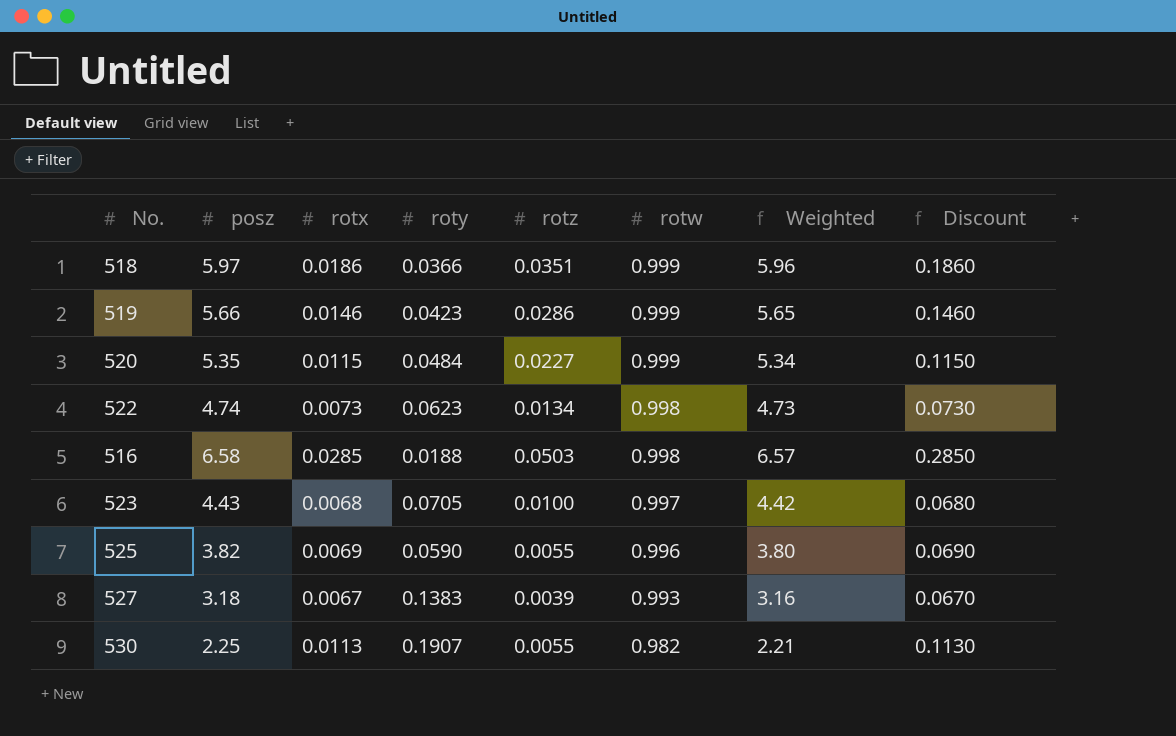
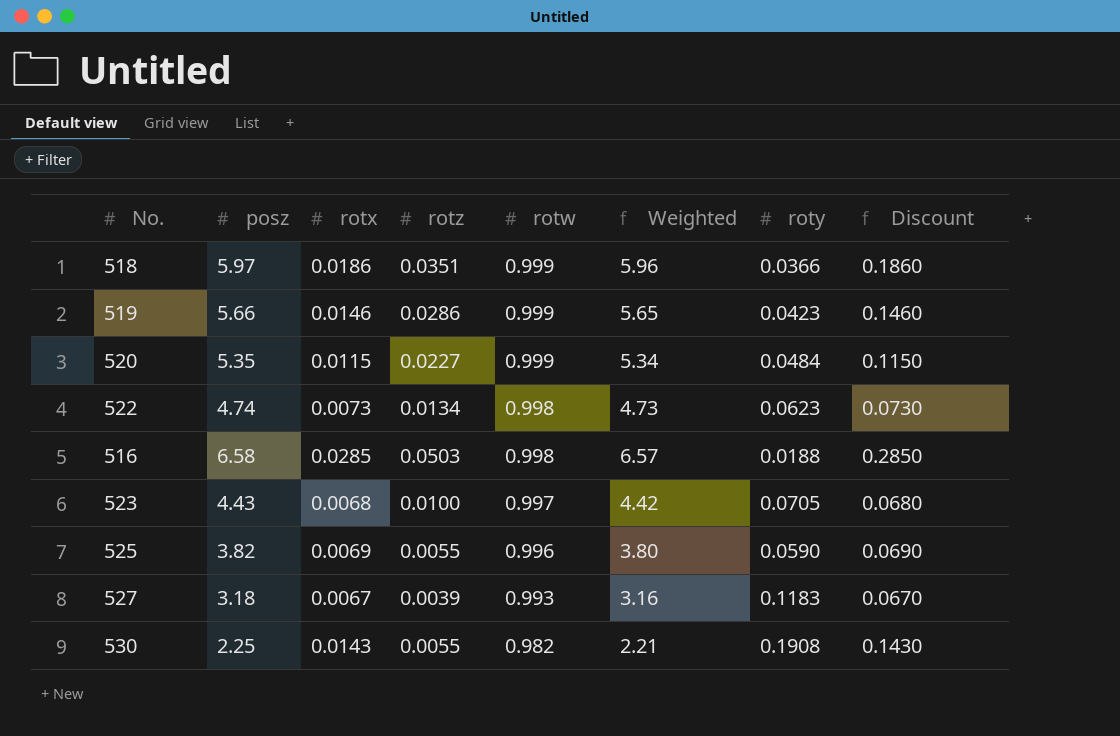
column roty | position: 4 -> 7
527 | roty: 0.1383 -> 0.1183
530 | rotx: 0.0113 -> 0.0143
530 | roty: 0.1907 -> 0.1908
530 | Discount: 0.1130 -> 0.1430

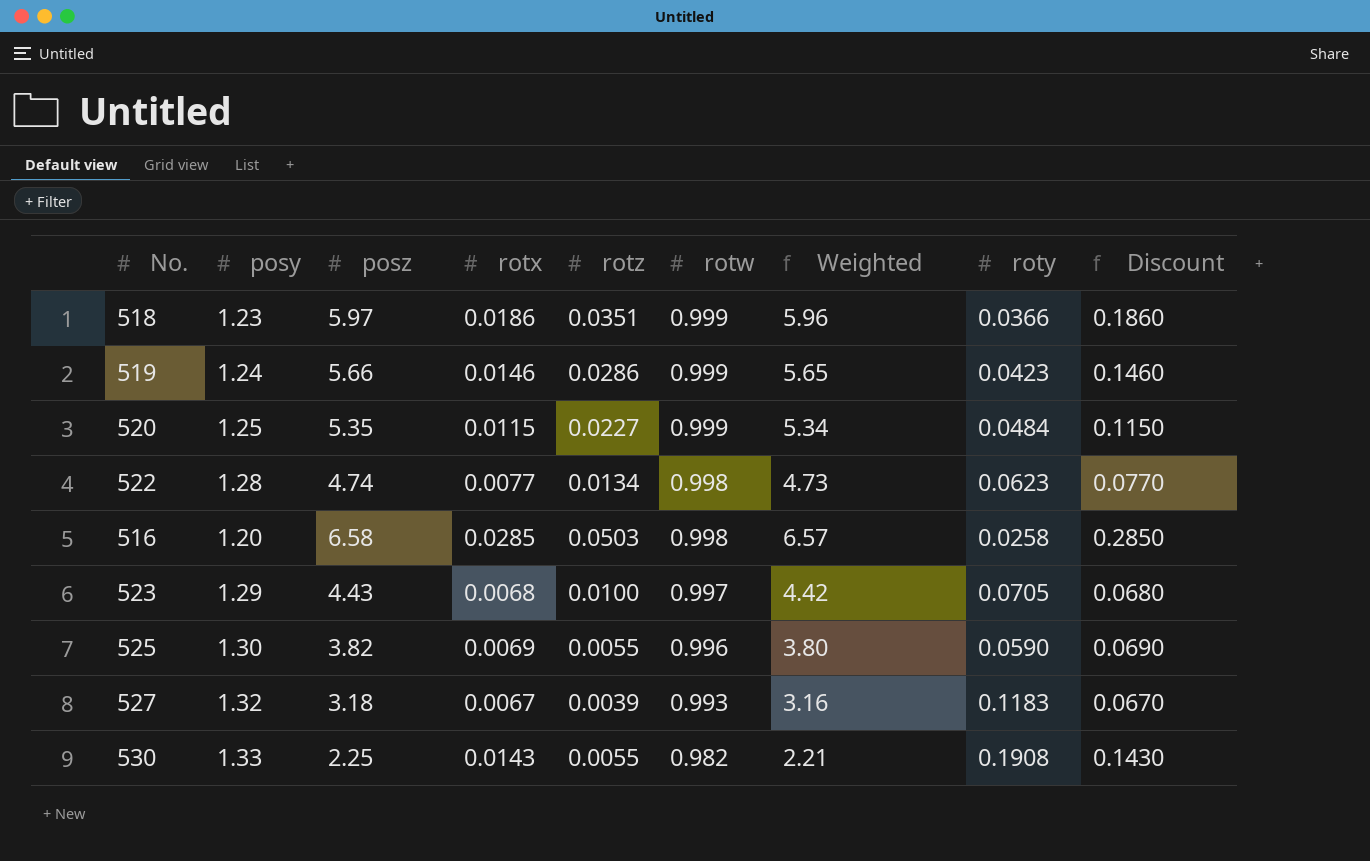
column posy | position: none -> 2
522 | rotx: 0.0073 -> 0.0077
522 | Discount: 0.0730 -> 0.0770
516 | roty: 0.0188 -> 0.0258

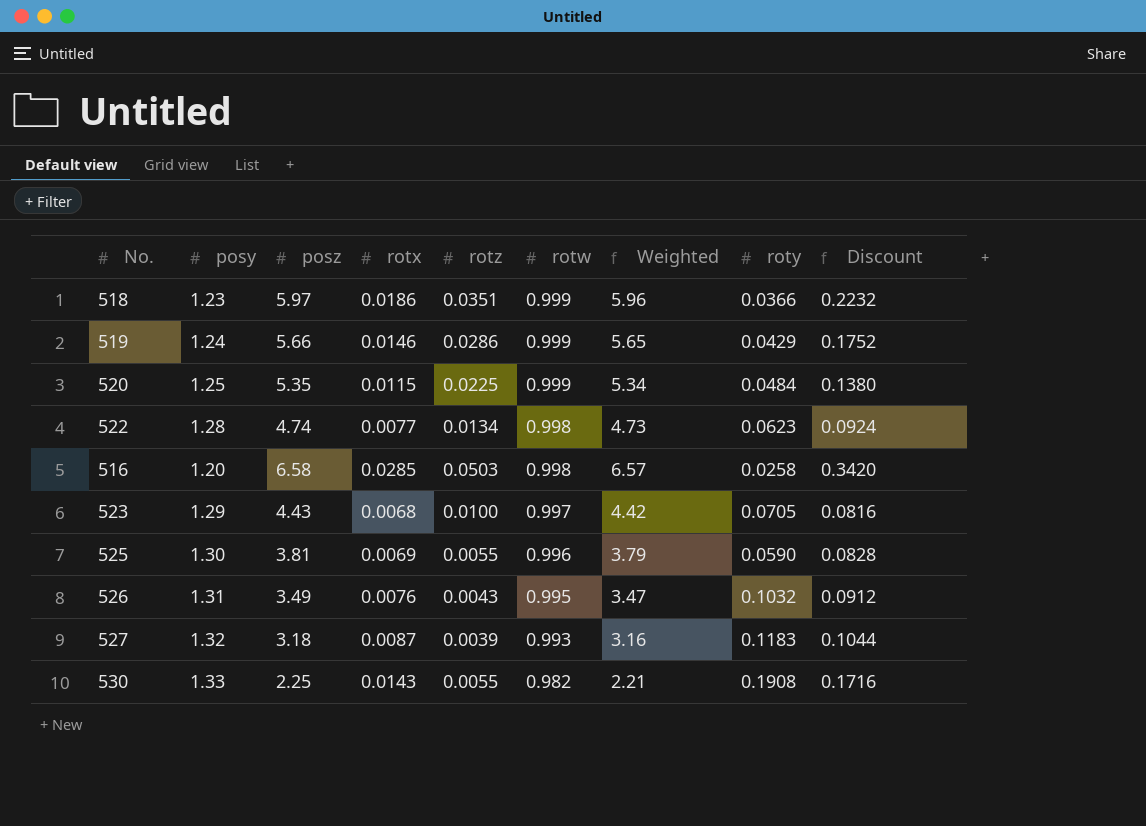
column Discount | formula: [rotx] * 10 -> [rotx] * 12
519 | roty: 0.0423 -> 0.0429
520 | rotz: 0.0227 -> 0.0225
525 | posz: 3.82 -> 3.81
525 | Weighted: 3.80 -> 3.79
row 526: none -> 1.31 | 3.49 | 0.0076 | 0.0043 | 0.995 | 3.47 | 0.1032 | 0.0912
527 | rotx: 0.0067 -> 0.0087

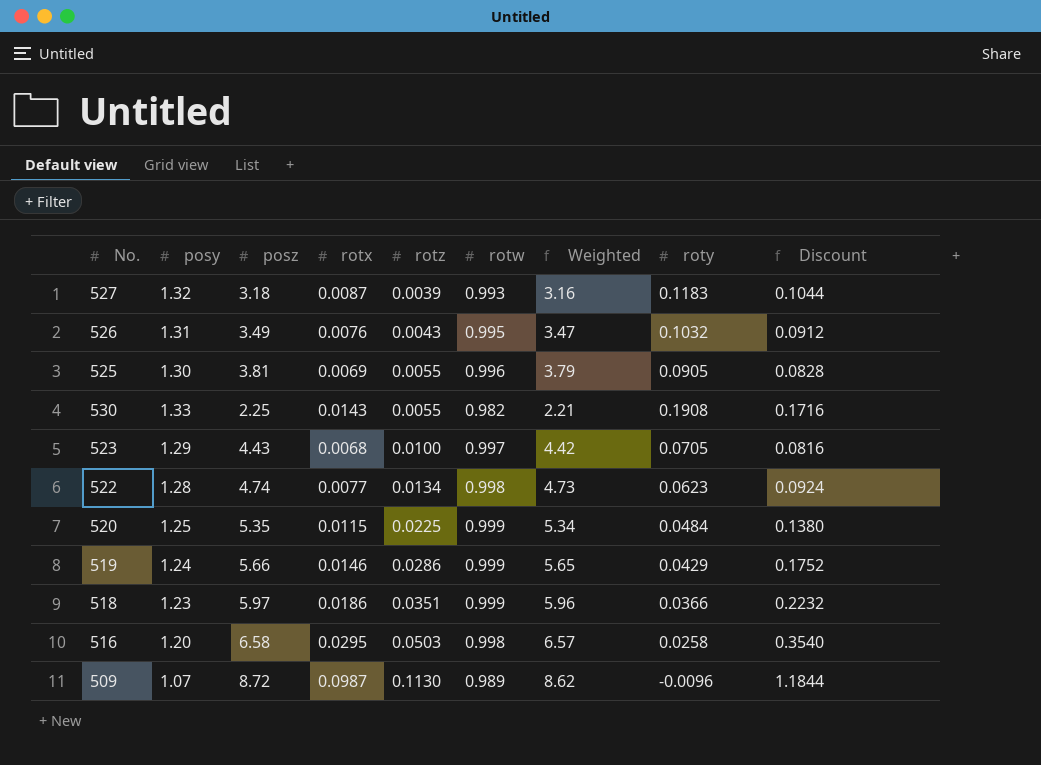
row order: rotw descending -> rotz ascending
525 | roty: 0.0590 -> 0.0905
516 | rotx: 0.0285 -> 0.0295
516 | Discount: 0.3420 -> 0.3540
row 509: none -> 1.07 | 8.72 | 0.0987 | 0.1130 | 0.989 | 8.62 | -0.0096 | 1.1844

